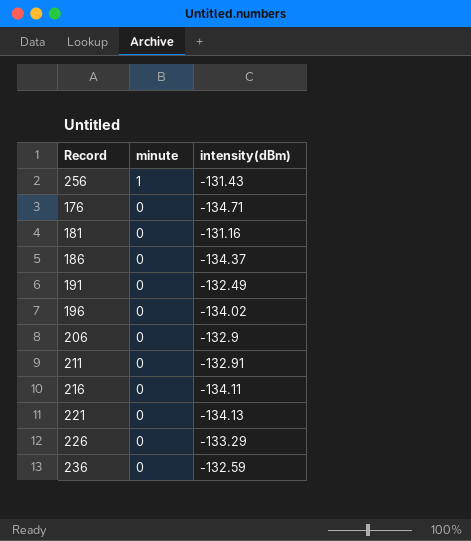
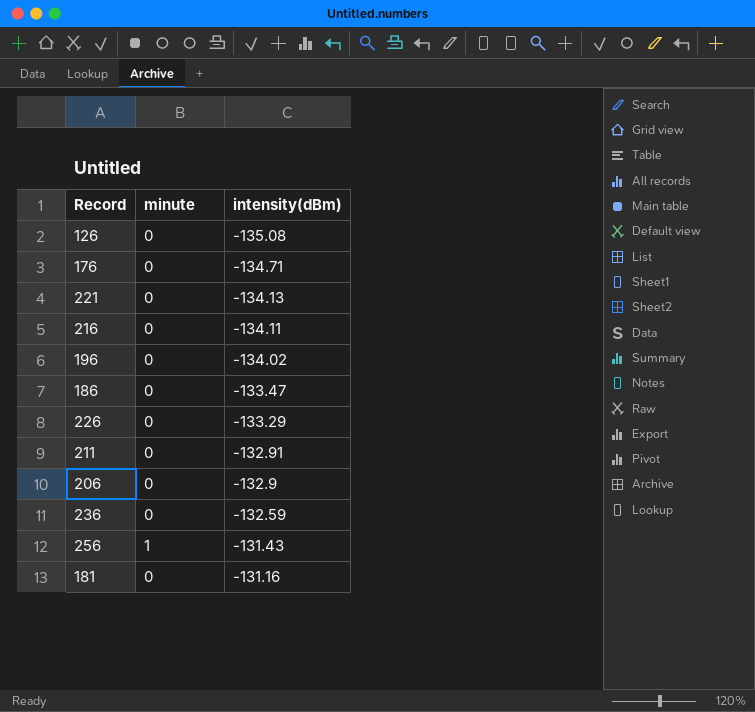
row order: minute descending -> intensity(dBm) ascending
row 191: 0 | -132.49 -> none
row 126: none -> 0 | -135.08
186 | intensity(dBm): -134.37 -> -133.47

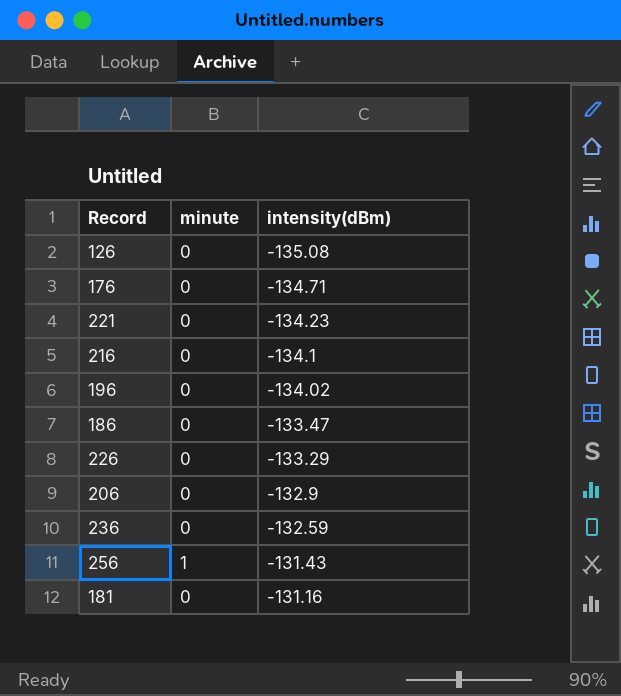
row 211: 0 | -132.91 -> none
221 | intensity(dBm): -134.13 -> -134.23
216 | intensity(dBm): -134.11 -> -134.1

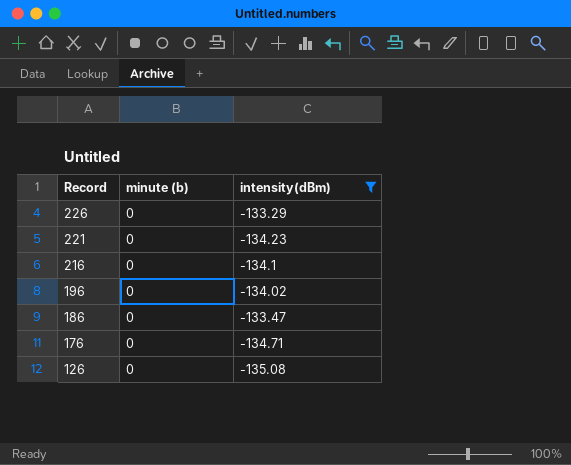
filter: none -> intensity(dBm) <= -133.29
row order: intensity(dBm) ascending -> Record descending
column name: minute -> minute (b)

